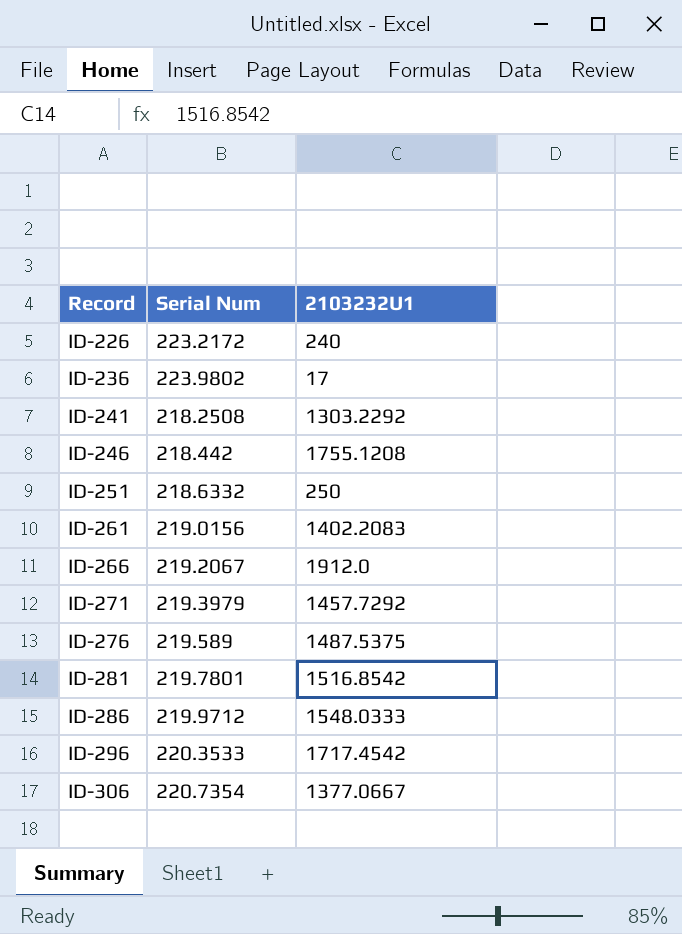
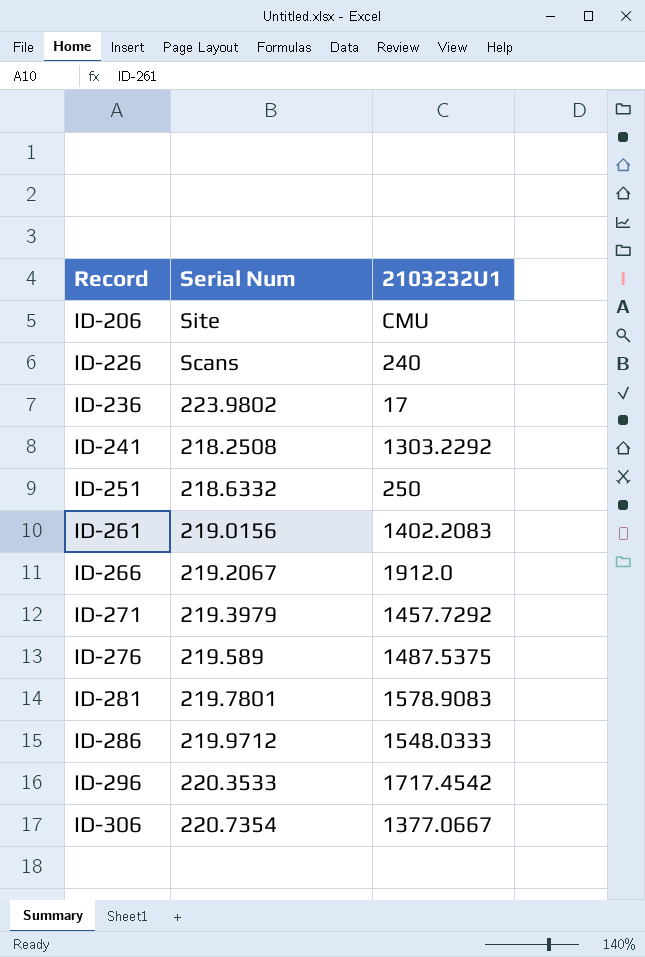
row ID-246: 218.442 | 1755.1208 -> none
row ID-206: none -> Site | CMU
ID-226 | Serial Num: 223.2172 -> Scans
ID-281 | 2103232U1: 1516.8542 -> 1578.9083

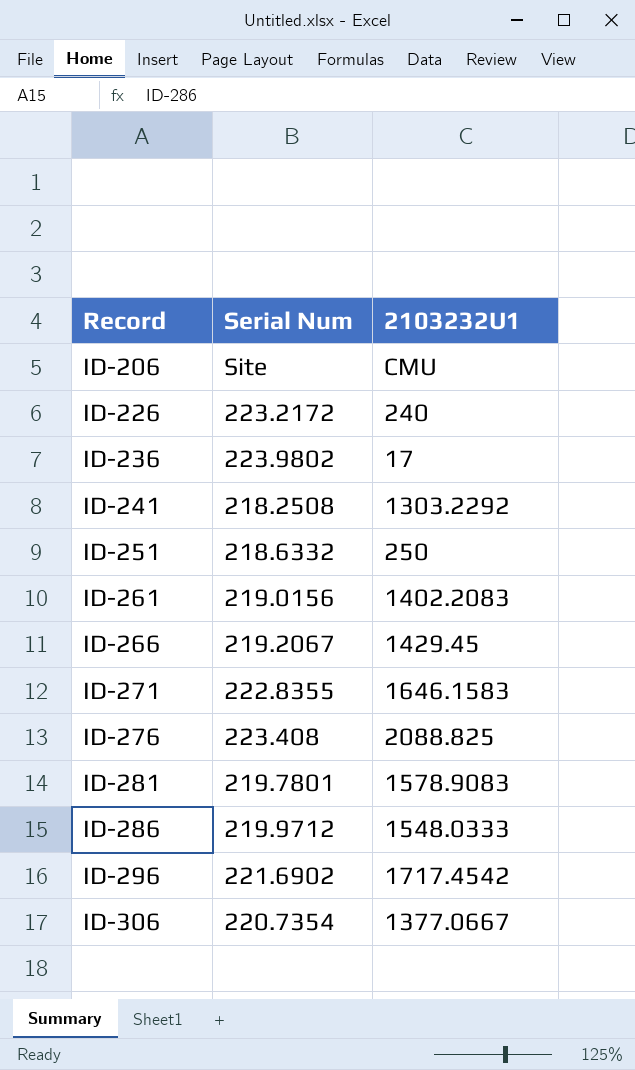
ID-226 | Serial Num: Scans -> 223.2172
ID-266 | 2103232U1: 1912.0 -> 1429.45
ID-271 | Serial Num: 219.3979 -> 222.8355
ID-271 | 2103232U1: 1457.7292 -> 1646.1583
ID-276 | Serial Num: 219.589 -> 223.408
ID-276 | 2103232U1: 1487.5375 -> 2088.825
ID-296 | Serial Num: 220.3533 -> 221.6902

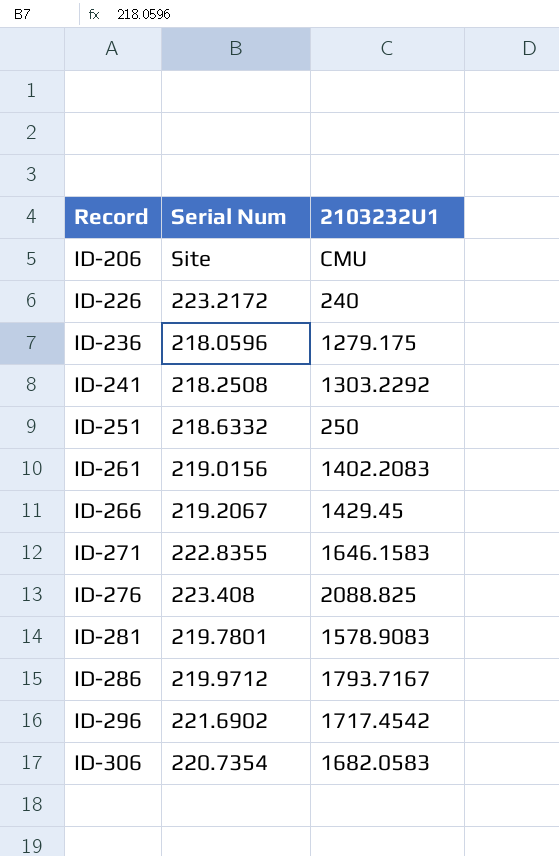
ID-236 | Serial Num: 223.9802 -> 218.0596
ID-236 | 2103232U1: 17 -> 1279.175
ID-286 | 2103232U1: 1548.0333 -> 1793.7167
ID-306 | 2103232U1: 1377.0667 -> 1682.0583

